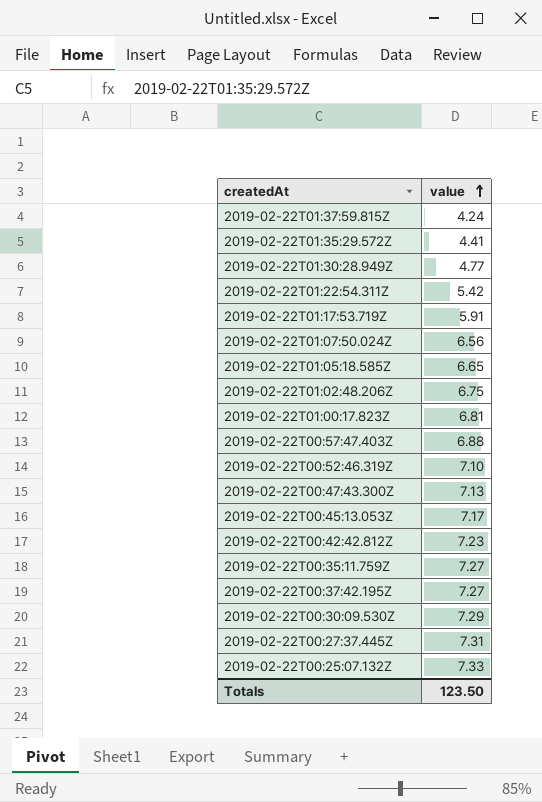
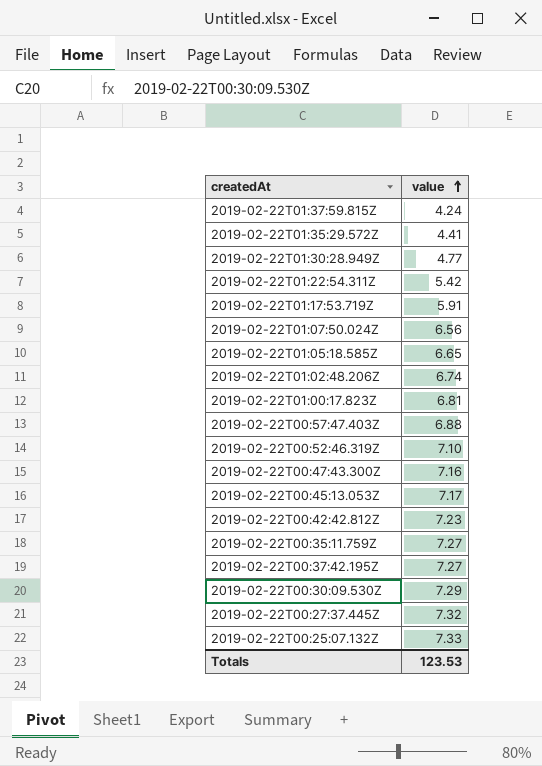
2019-02-22T01:02:48.206Z | value: 6.75 -> 6.74
2019-02-22T00:47:43.300Z | value: 7.13 -> 7.16
2019-02-22T00:27:37.445Z | value: 7.31 -> 7.32
Totals | value: 123.50 -> 123.53

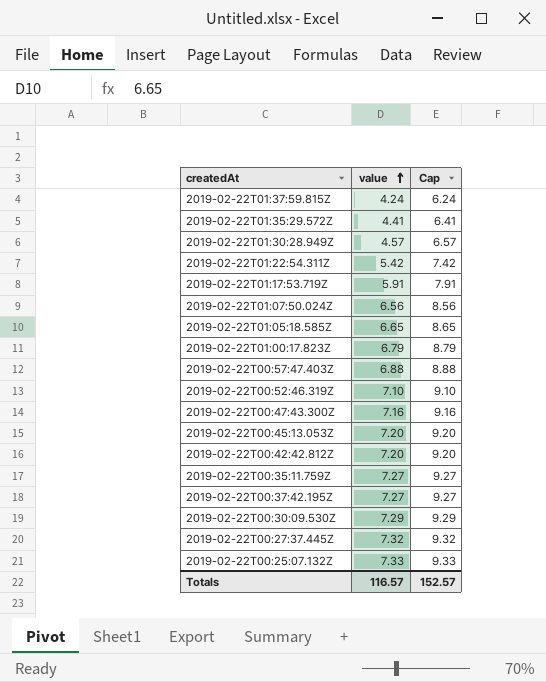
column Cap | formula: none -> [value] + 2
row 2019-02-22T01:02:48.206Z: 6.74 -> none
2019-02-22T01:30:28.949Z | value: 4.77 -> 4.57
2019-02-22T01:00:17.823Z | value: 6.81 -> 6.79
2019-02-22T00:45:13.053Z | value: 7.17 -> 7.20
2019-02-22T00:42:42.812Z | value: 7.23 -> 7.20
Totals | value: 123.53 -> 116.57

